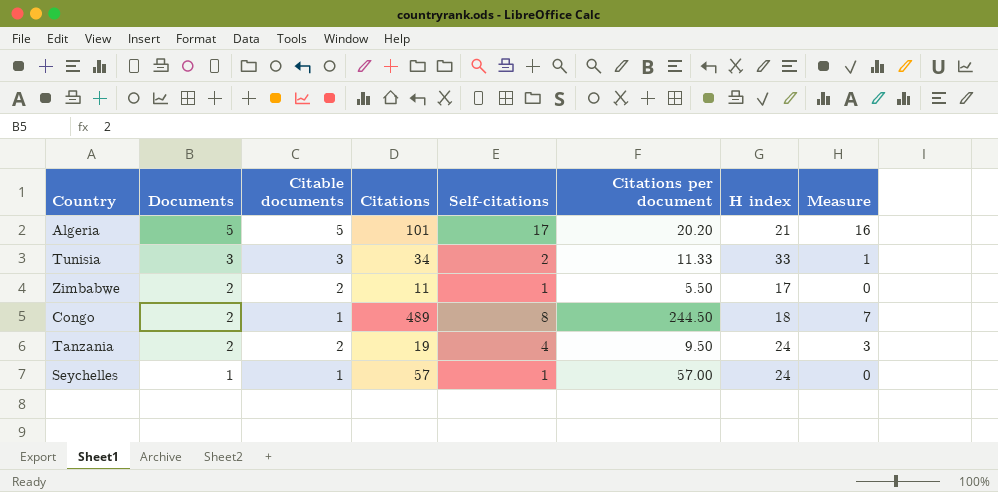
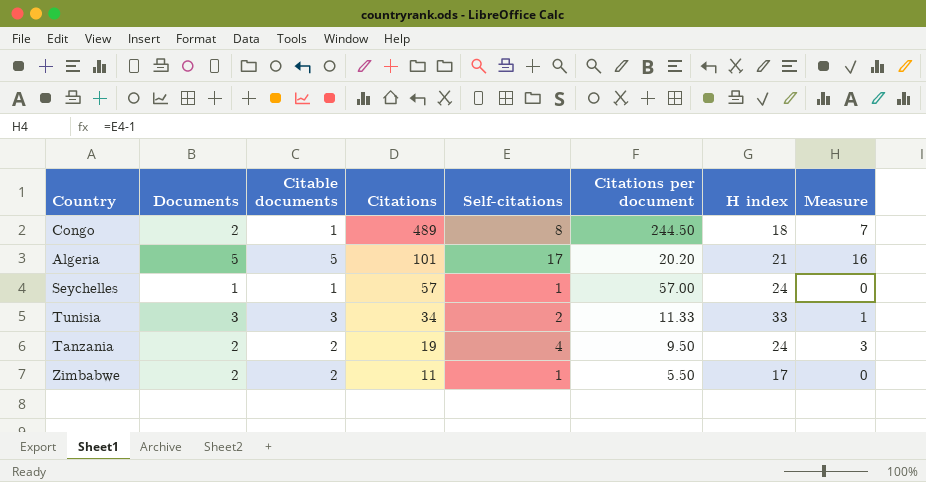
row order: Documents descending -> Citations descending

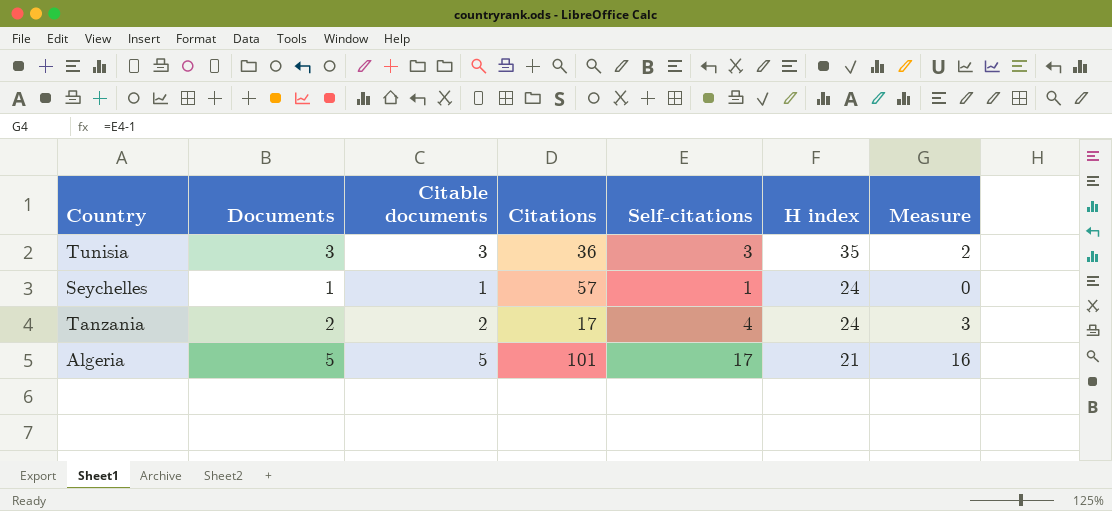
row order: Citations descending -> H index descending
column Citations per document | formula: [Citations] / [Documents] -> none
row Congo: 2 | 1 | 489 | 8 | 244.50 | 18 | 7 -> none
row Zimbabwe: 2 | 2 | 11 | 1 | 5.50 | 17 | 0 -> none
Tunisia | Citations: 34 -> 36
Tunisia | Self-citations: 2 -> 3
Tunisia | H index: 33 -> 35
Tunisia | Measure: 1 -> 2
Tanzania | Citations: 19 -> 17

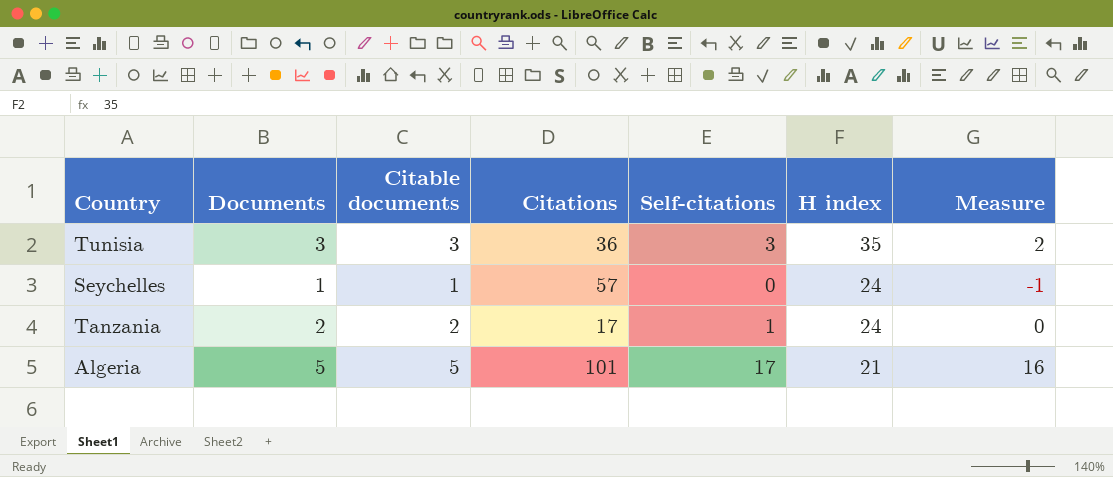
Seychelles | Self-citations: 1 -> 0
Seychelles | Measure: 0 -> -1
Tanzania | Self-citations: 4 -> 1
Tanzania | Measure: 3 -> 0

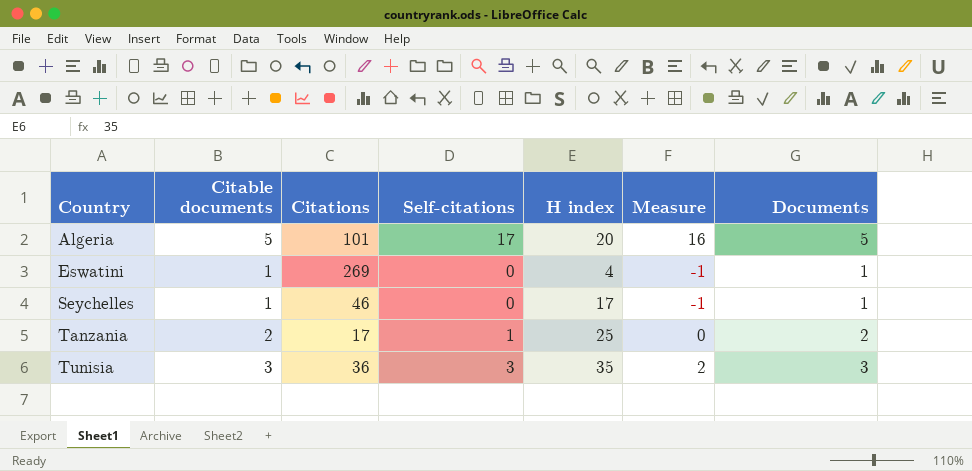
row order: H index descending -> Country ascending
column Documents | position: 2 -> 7
Algeria | H index: 21 -> 20
row Eswatini: none -> 1 | 269 | 0 | 4 | -1 | 1
Seychelles | Citations: 57 -> 46
Seychelles | H index: 24 -> 17
Tanzania | H index: 24 -> 25

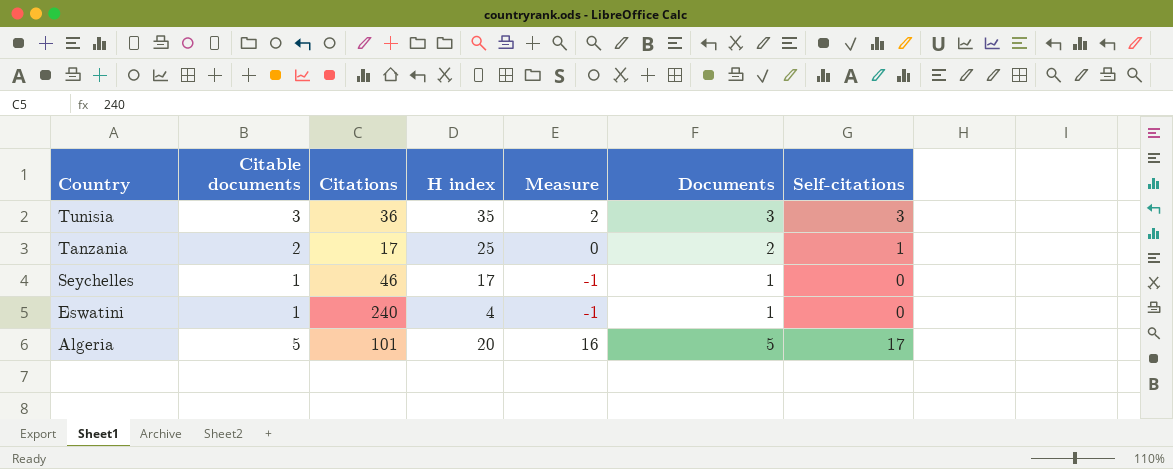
row order: Country ascending -> Country descending
column Self-citations | position: 4 -> 7
Eswatini | Citations: 269 -> 240

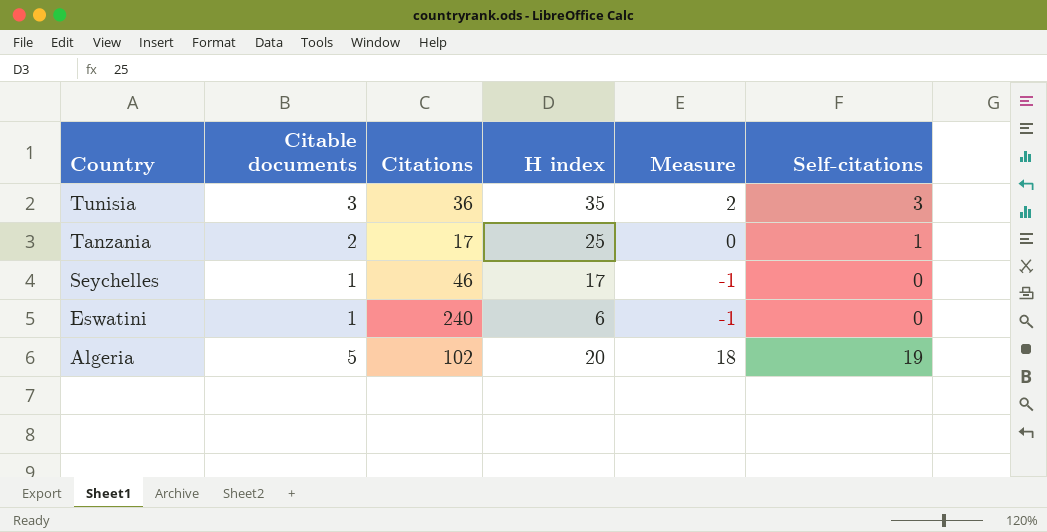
column Documents | position: 6 -> none
Eswatini | H index: 4 -> 6
Algeria | Citations: 101 -> 102
Algeria | Measure: 16 -> 18
Algeria | Self-citations: 17 -> 19

